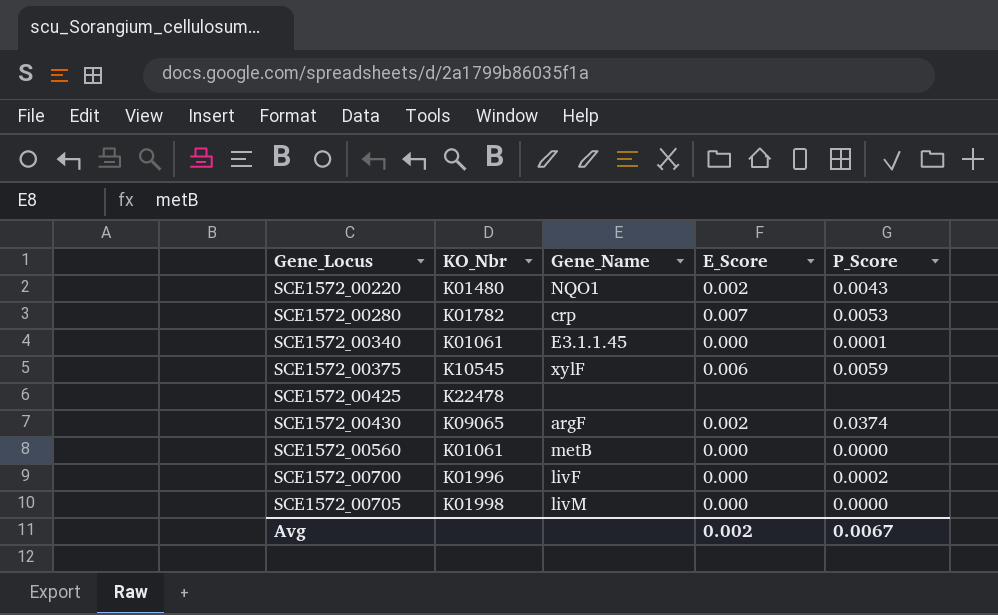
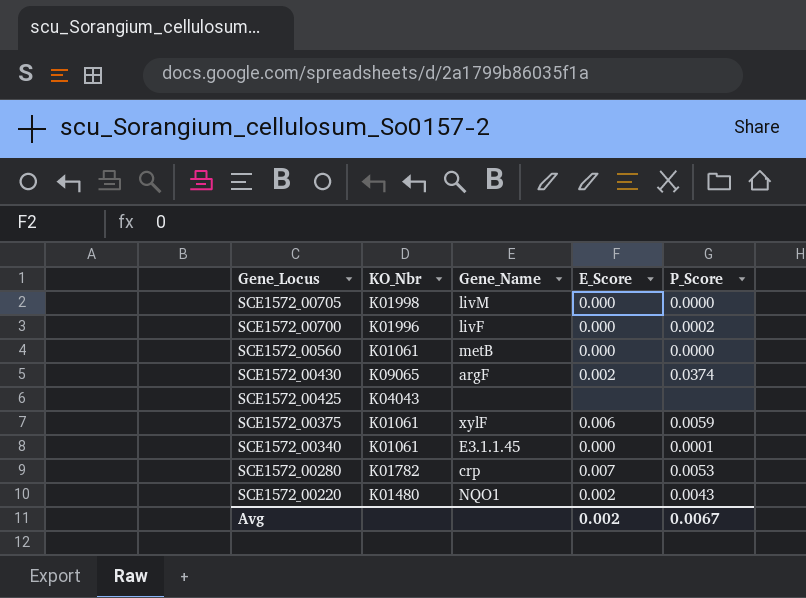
row order: Gene_Locus ascending -> Gene_Locus descending
SCE1572_00425 | KO_Nbr: K22478 -> K04043
SCE1572_00375 | KO_Nbr: K10545 -> K01061

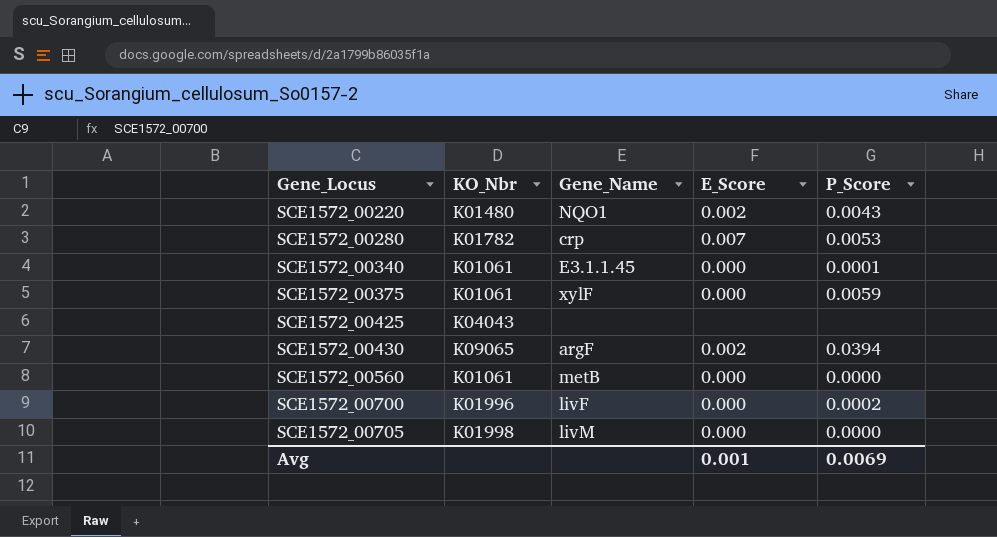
row order: Gene_Locus descending -> Gene_Locus ascending
SCE1572_00375 | E_Score: 0.006 -> 0.000
SCE1572_00430 | P_Score: 0.0374 -> 0.0394
Avg | E_Score: 0.002 -> 0.001
Avg | P_Score: 0.0067 -> 0.0069

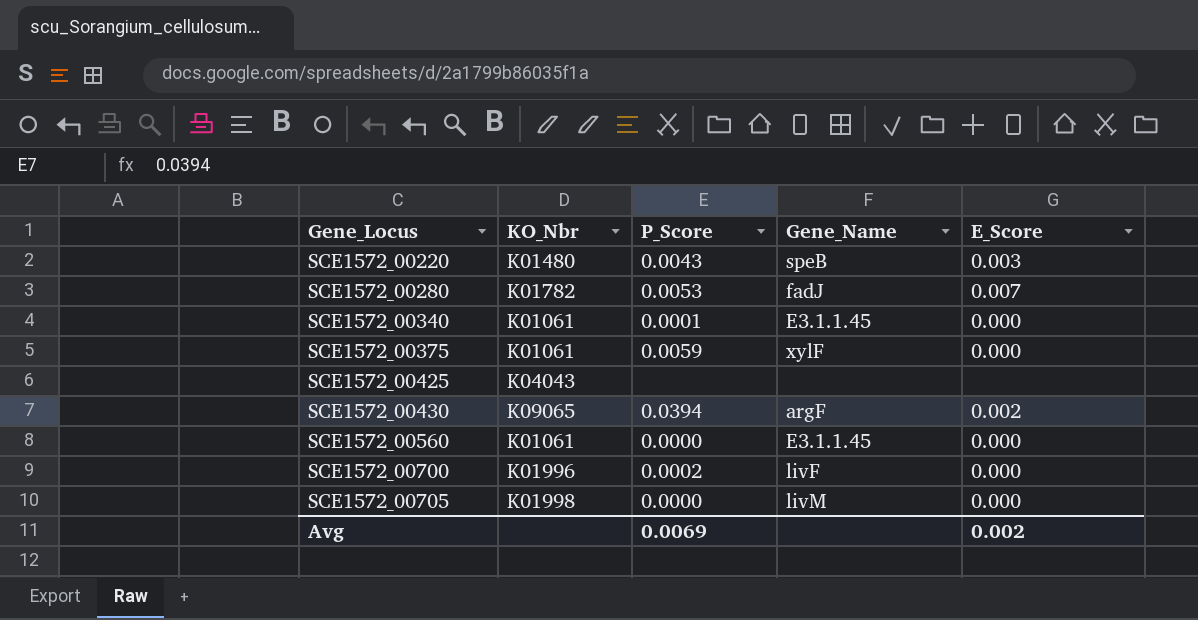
column P_Score | position: 5 -> 3
SCE1572_00220 | Gene_Name: NQO1 -> speB
SCE1572_00220 | E_Score: 0.002 -> 0.003
SCE1572_00280 | Gene_Name: crp -> fadJ
SCE1572_00560 | Gene_Name: metB -> E3.1.1.45
Avg | E_Score: 0.001 -> 0.002

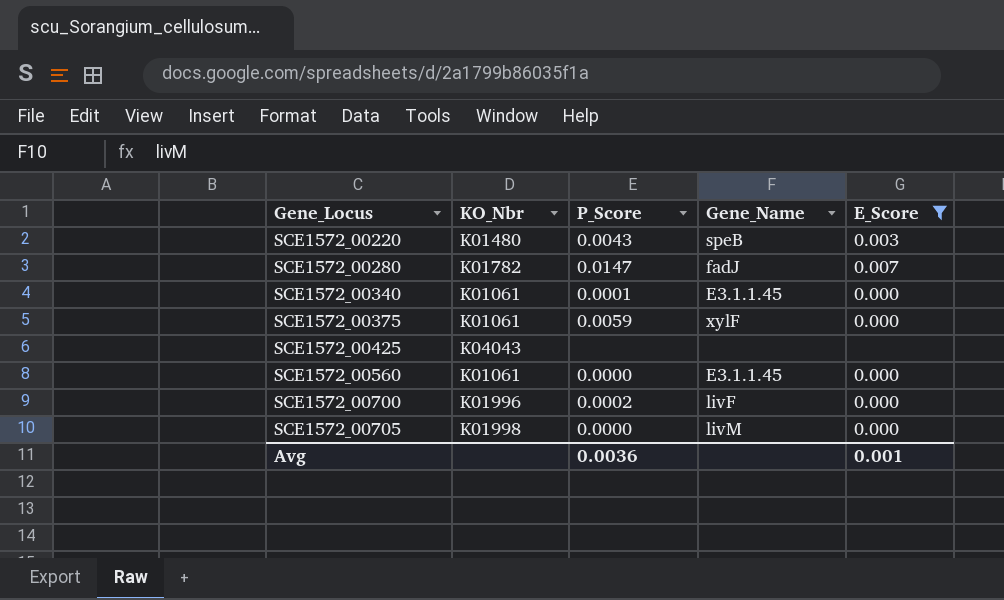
filter: none -> E_Score != 0.002
SCE1572_00280 | P_Score: 0.0053 -> 0.0147
Avg | P_Score: 0.0069 -> 0.0036
Avg | E_Score: 0.002 -> 0.001

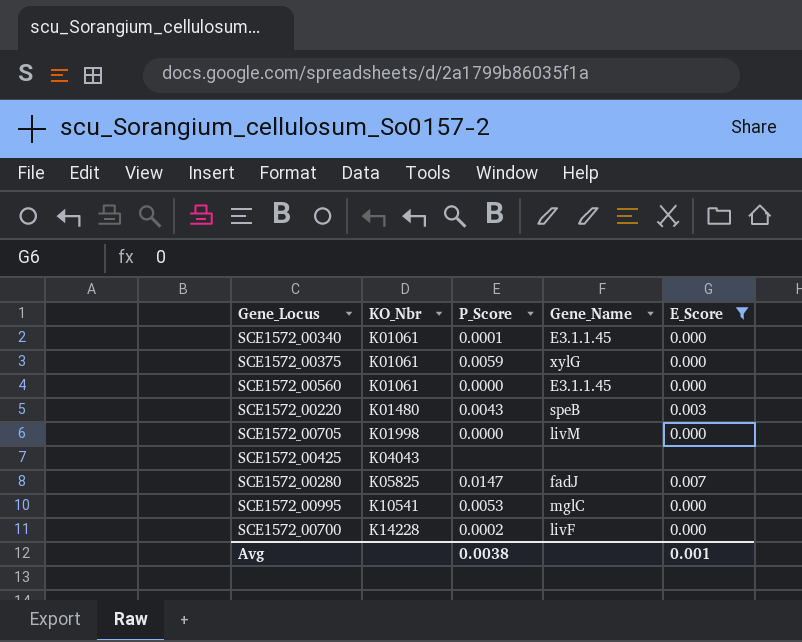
row order: Gene_Locus ascending -> KO_Nbr ascending
SCE1572_00375 | Gene_Name: xylF -> xylG
SCE1572_00280 | KO_Nbr: K01782 -> K05825
row SCE1572_00995: none -> K10541 | 0.0053 | mglC | 0.000
SCE1572_00700 | KO_Nbr: K01996 -> K14228
Avg | P_Score: 0.0036 -> 0.0038

